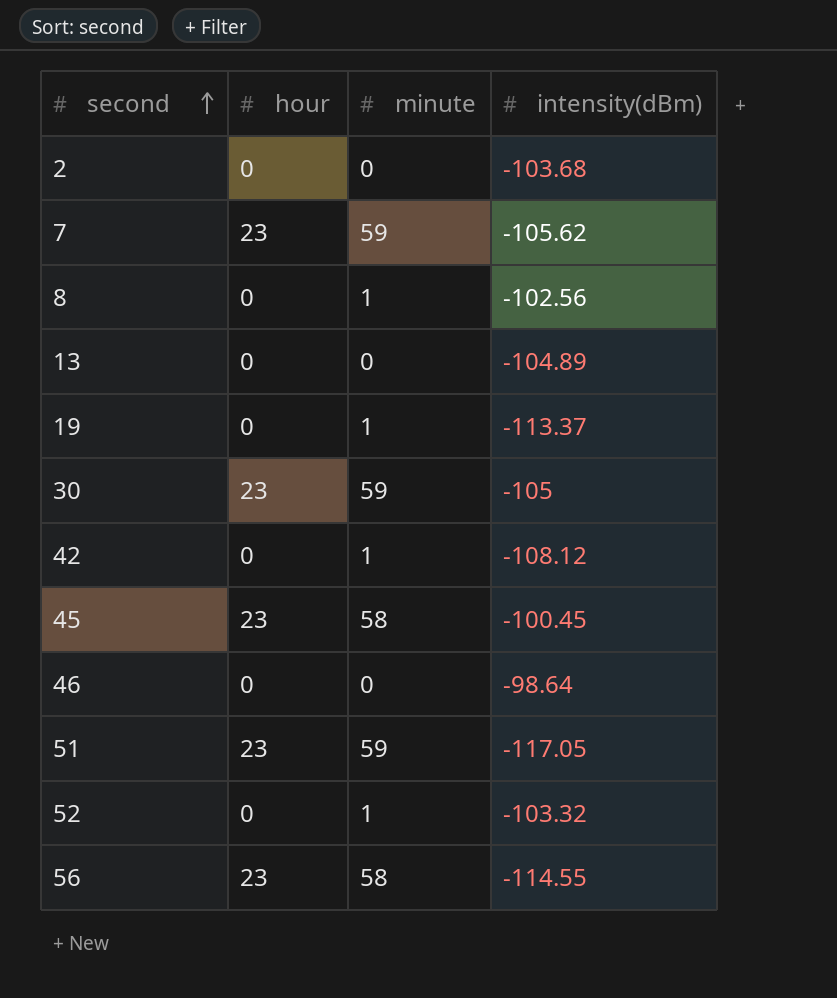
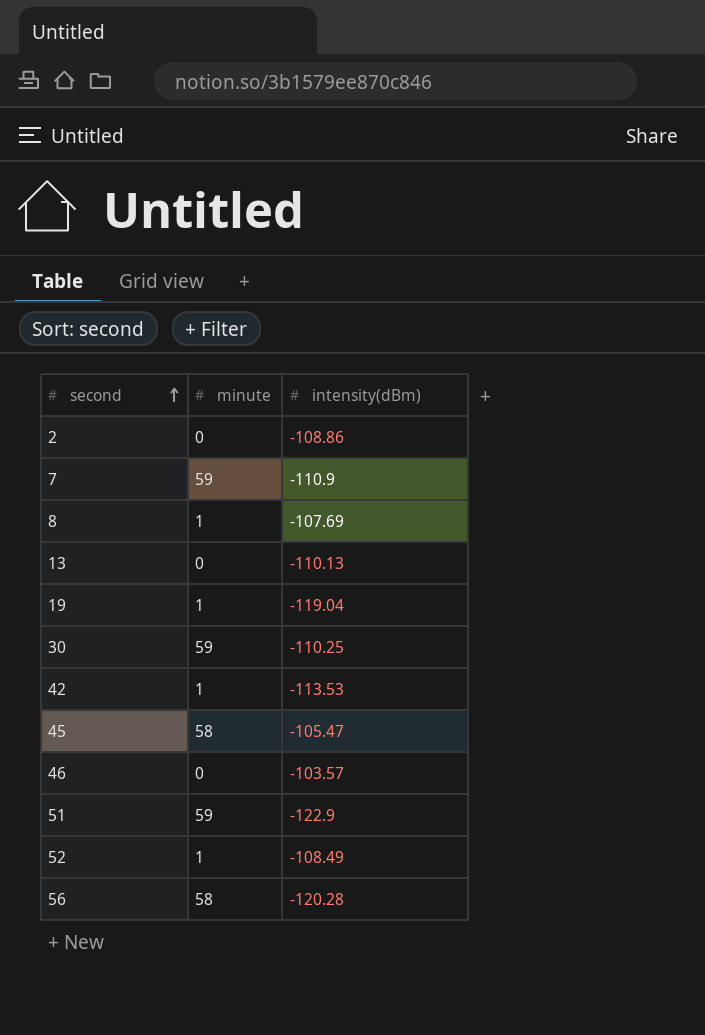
column hour | position: 2 -> none
2 | intensity(dBm): -103.68 -> -108.86
7 | intensity(dBm): -105.62 -> -110.9
8 | intensity(dBm): -102.56 -> -107.69
13 | intensity(dBm): -104.89 -> -110.13
19 | intensity(dBm): -113.37 -> -119.04
30 | intensity(dBm): -105 -> -110.25
42 | intensity(dBm): -108.12 -> -113.53
45 | intensity(dBm): -100.45 -> -105.47
46 | intensity(dBm): -98.64 -> -103.57
51 | intensity(dBm): -117.05 -> -122.9
52 | intensity(dBm): -103.32 -> -108.49
56 | intensity(dBm): -114.55 -> -120.28

